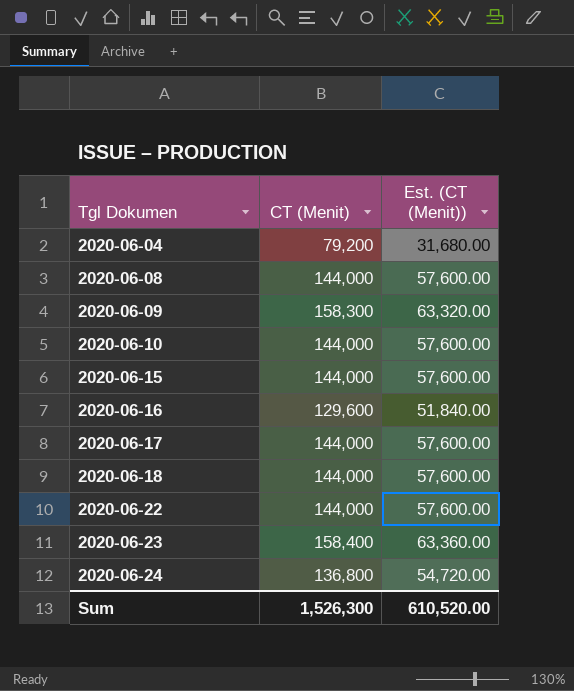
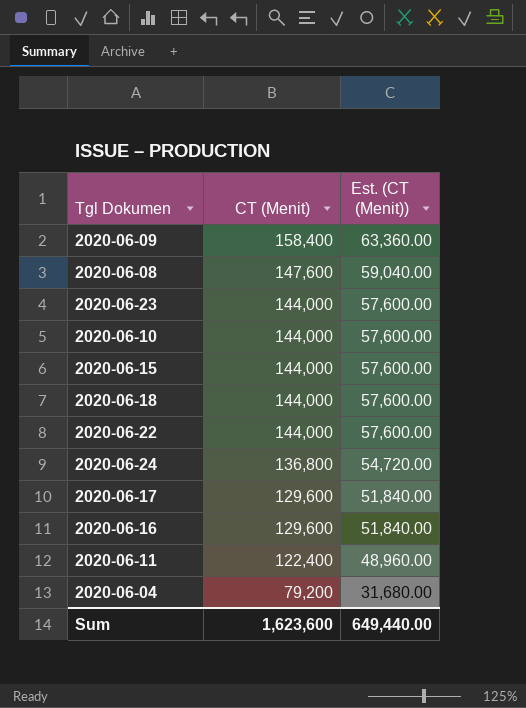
row order: Tgl Dokumen ascending -> CT (Menit) descending
2020-06-09 | CT (Menit): 158,300 -> 158,400
2020-06-09 | Est. (CT (Menit)): 63,320.00 -> 63,360.00
2020-06-08 | CT (Menit): 144,000 -> 147,600
2020-06-08 | Est. (CT (Menit)): 57,600.00 -> 59,040.00
2020-06-23 | CT (Menit): 158,400 -> 144,000
2020-06-23 | Est. (CT (Menit)): 63,360.00 -> 57,600.00
2020-06-17 | CT (Menit): 144,000 -> 129,600
2020-06-17 | Est. (CT (Menit)): 57,600.00 -> 51,840.00
row 2020-06-11: none -> 122,400 | 48,960.00
Sum | CT (Menit): 1,526,300 -> 1,623,600
Sum | Est. (CT (Menit)): 610,520.00 -> 649,440.00

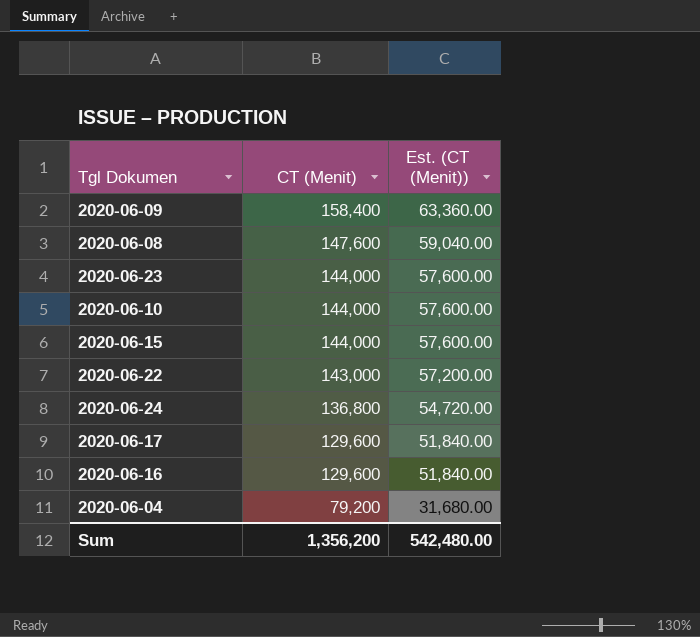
row 2020-06-18: 144,000 | 57,600.00 -> none
row 2020-06-11: 122,400 | 48,960.00 -> none
2020-06-22 | CT (Menit): 144,000 -> 143,000
2020-06-22 | Est. (CT (Menit)): 57,600.00 -> 57,200.00
Sum | CT (Menit): 1,623,600 -> 1,356,200
Sum | Est. (CT (Menit)): 649,440.00 -> 542,480.00

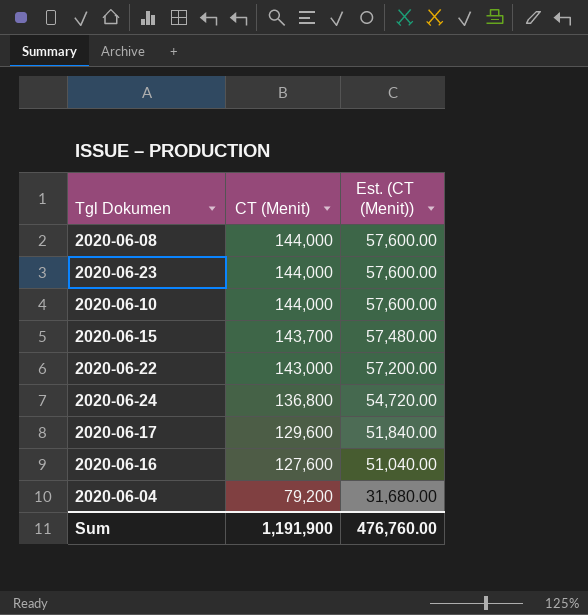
row 2020-06-09: 158,400 | 63,360.00 -> none
2020-06-08 | CT (Menit): 147,600 -> 144,000
2020-06-08 | Est. (CT (Menit)): 59,040.00 -> 57,600.00
2020-06-15 | CT (Menit): 144,000 -> 143,700
2020-06-15 | Est. (CT (Menit)): 57,600.00 -> 57,480.00
2020-06-16 | CT (Menit): 129,600 -> 127,600
2020-06-16 | Est. (CT (Menit)): 51,840.00 -> 51,040.00
Sum | CT (Menit): 1,356,200 -> 1,191,900
Sum | Est. (CT (Menit)): 542,480.00 -> 476,760.00

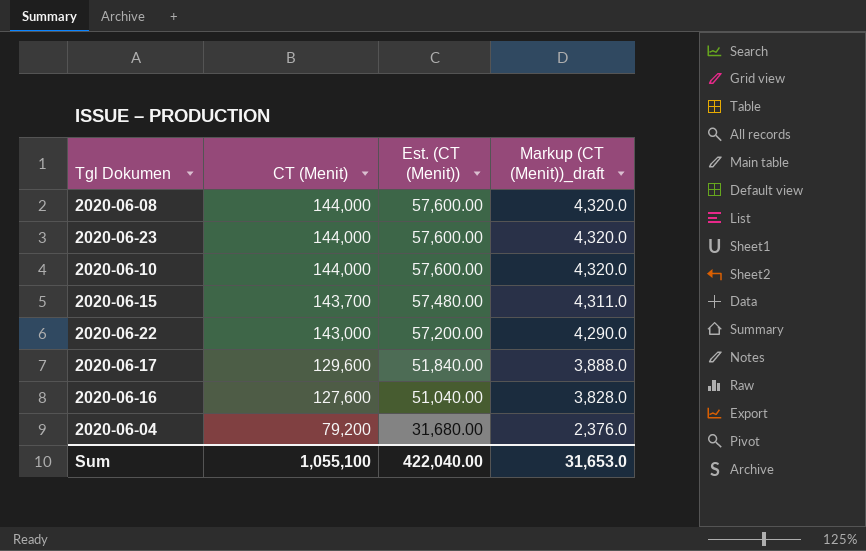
column Markup (CT (Menit))_draft | formula: none -> [CT (Menit)] * 0.03
row 2020-06-24: 136,800 | 54,720.00 -> none
Sum | CT (Menit): 1,191,900 -> 1,055,100
Sum | Est. (CT (Menit)): 476,760.00 -> 422,040.00

